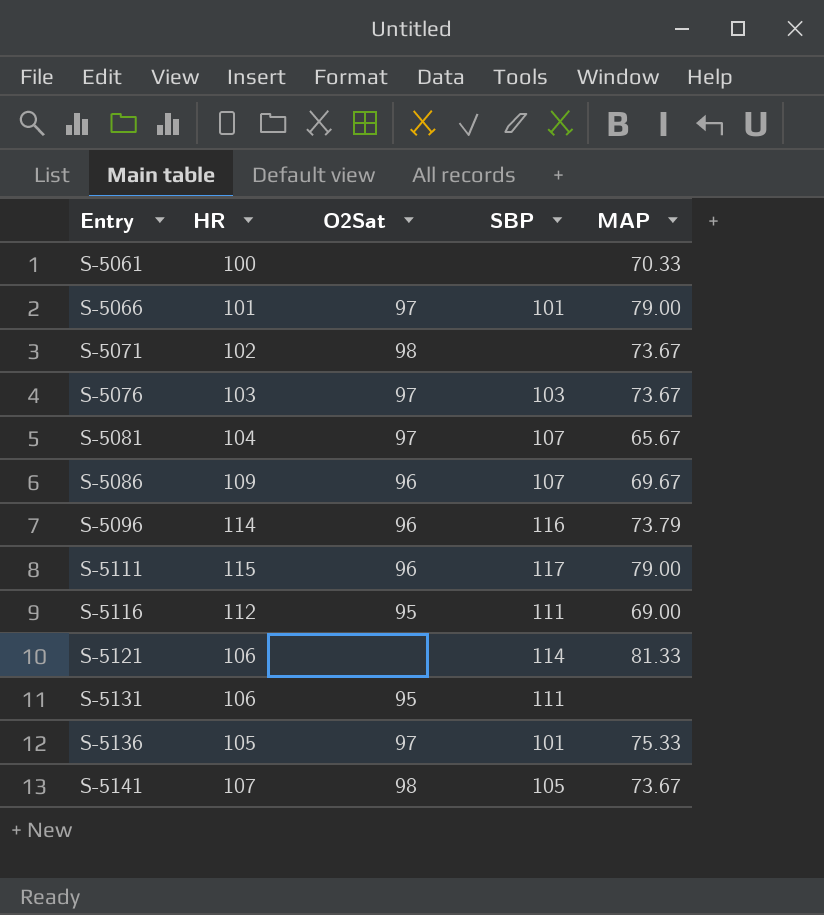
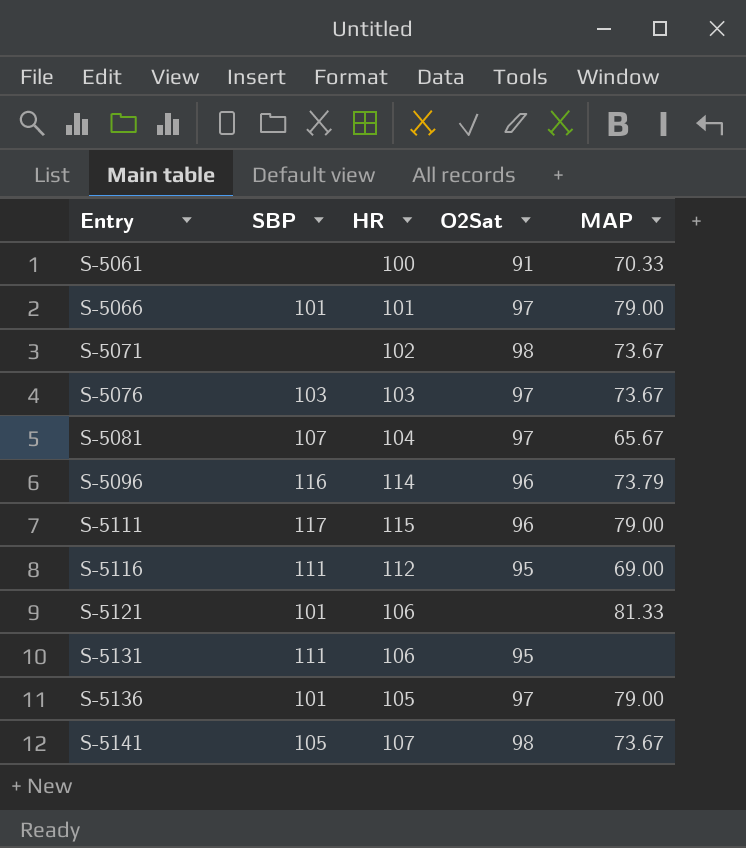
column SBP | position: 4 -> 2
row S-5086: 109 | 96 | 107 | 69.67 -> none
S-5061 | O2Sat: none -> 91
S-5121 | SBP: 114 -> 101
S-5136 | MAP: 75.33 -> 79.00

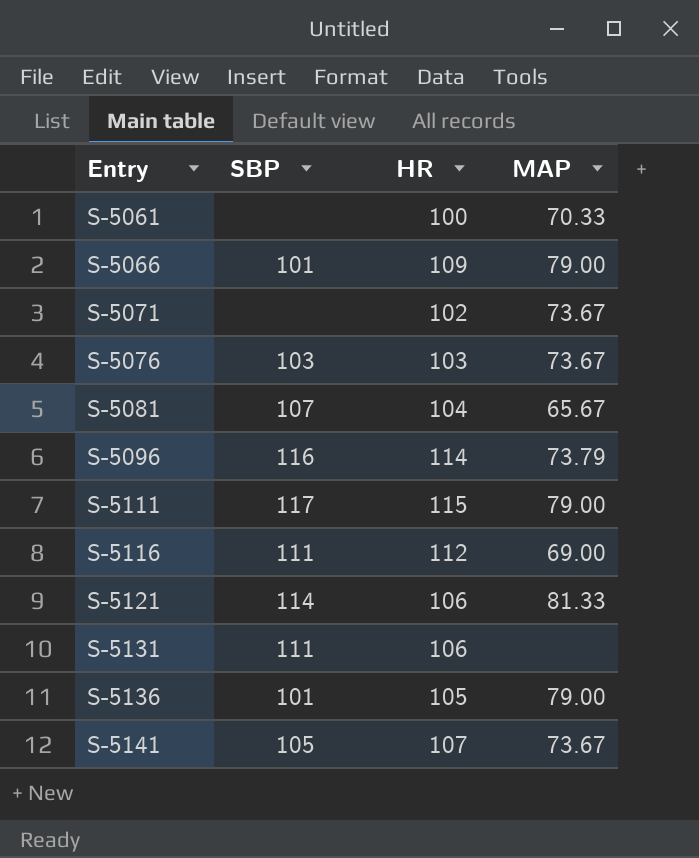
column O2Sat | position: 4 -> none
S-5066 | HR: 101 -> 109
S-5121 | SBP: 101 -> 114

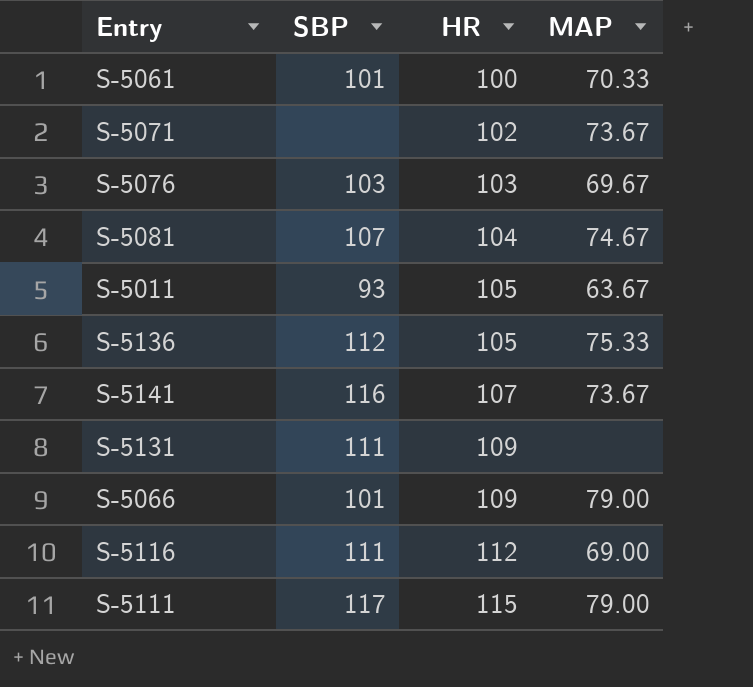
row order: Entry ascending -> HR ascending
row S-5096: 116 | 114 | 73.79 -> none
row S-5121: 114 | 106 | 81.33 -> none
S-5061 | SBP: none -> 101
S-5076 | MAP: 73.67 -> 69.67
S-5081 | MAP: 65.67 -> 74.67
row S-5011: none -> 93 | 105 | 63.67
S-5136 | SBP: 101 -> 112
S-5136 | MAP: 79.00 -> 75.33
S-5141 | SBP: 105 -> 116
S-5131 | HR: 106 -> 109

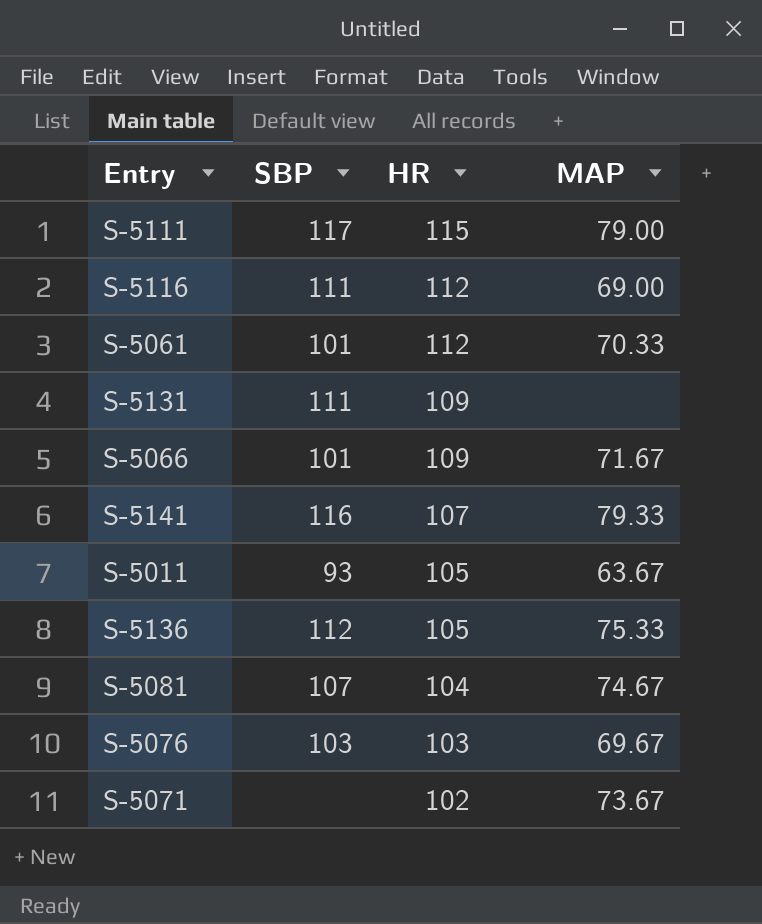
row order: HR ascending -> HR descending
S-5061 | HR: 100 -> 112
S-5066 | MAP: 79.00 -> 71.67
S-5141 | MAP: 73.67 -> 79.33

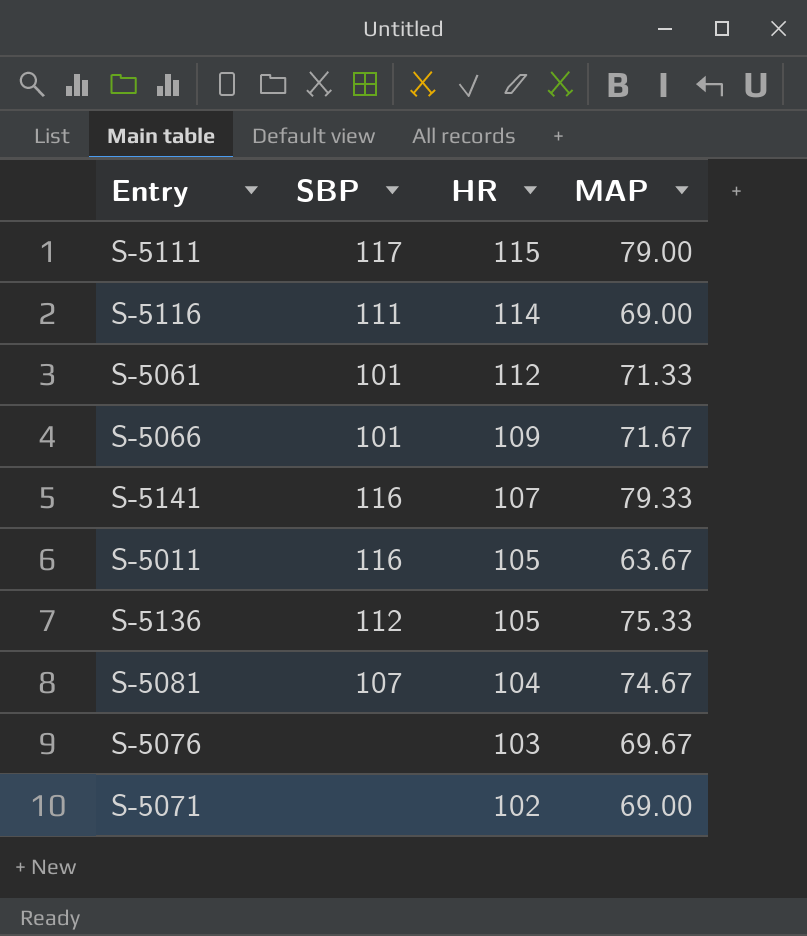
row S-5131: 111 | 109 | none -> none
S-5116 | HR: 112 -> 114
S-5061 | MAP: 70.33 -> 71.33
S-5011 | SBP: 93 -> 116
S-5076 | SBP: 103 -> none
S-5071 | MAP: 73.67 -> 69.00

